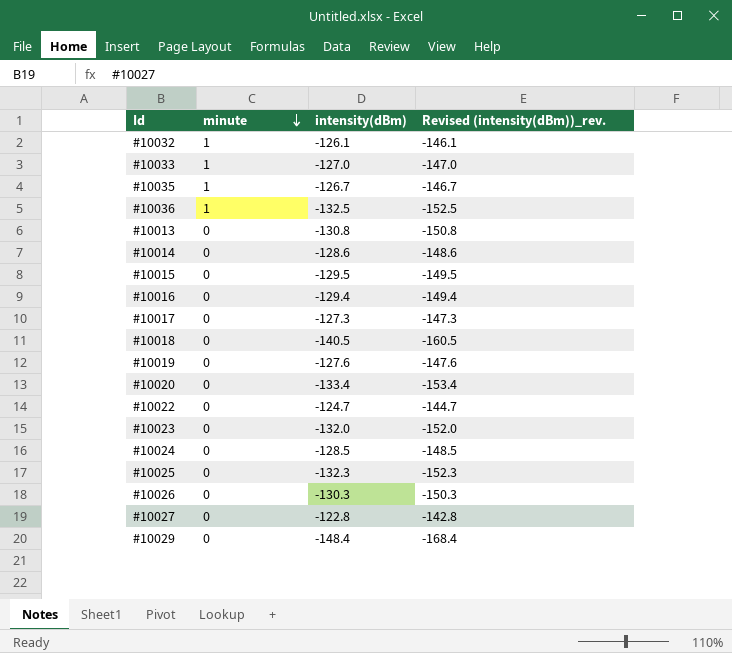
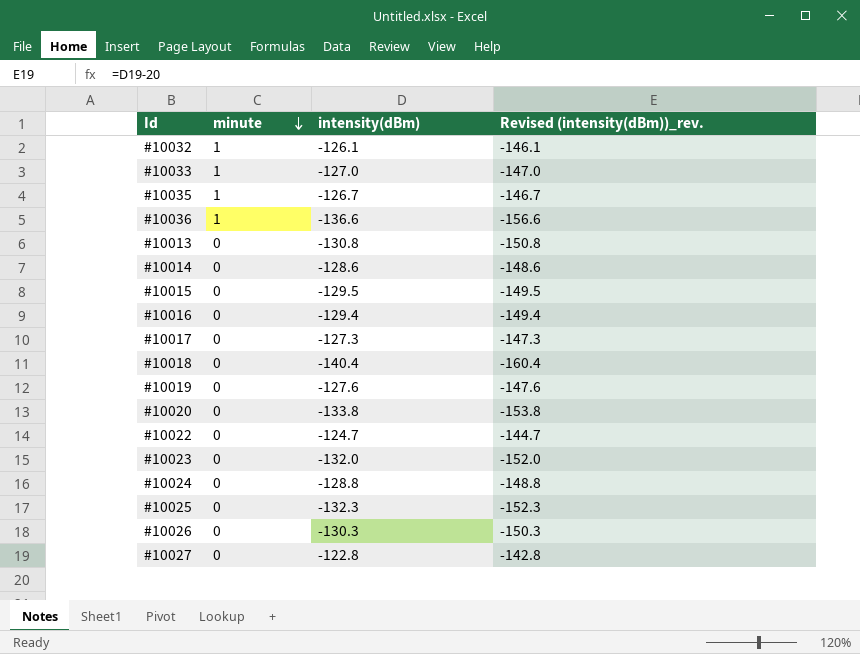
row #10029: 0 | -148.4 | -168.4 -> none
#10036 | intensity(dBm): -132.5 -> -136.6
#10036 | Revised (intensity(dBm))_rev.: -152.5 -> -156.6
#10018 | intensity(dBm): -140.5 -> -140.4
#10018 | Revised (intensity(dBm))_rev.: -160.5 -> -160.4
#10020 | intensity(dBm): -133.4 -> -133.8
#10020 | Revised (intensity(dBm))_rev.: -153.4 -> -153.8
#10024 | intensity(dBm): -128.5 -> -128.8
#10024 | Revised (intensity(dBm))_rev.: -148.5 -> -148.8

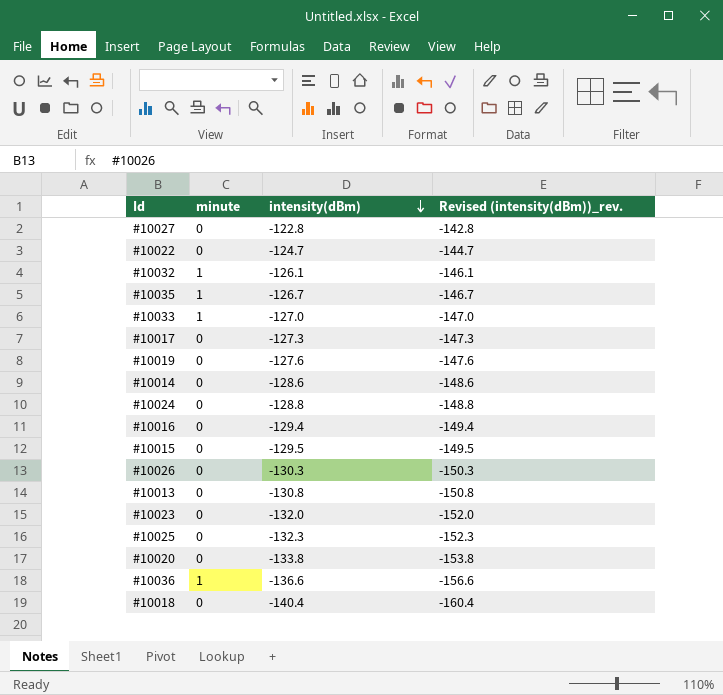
row order: minute descending -> intensity(dBm) descending

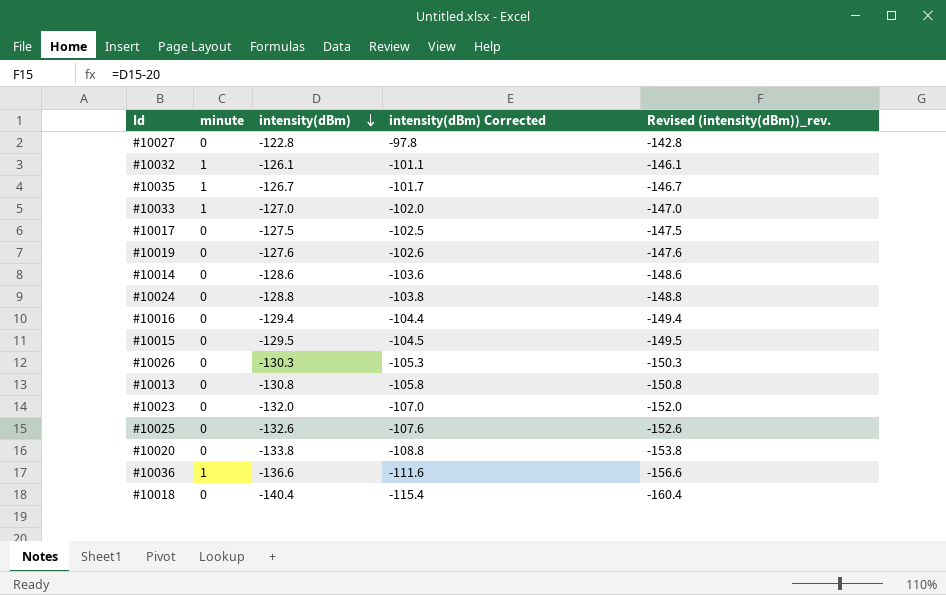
column intensity(dBm) Corrected | formula: none -> [intensity(dBm)] + 25
row #10022: 0 | -124.7 | -144.7 -> none
#10017 | intensity(dBm): -127.3 -> -127.5
#10017 | Revised (intensity(dBm))_rev.: -147.3 -> -147.5
#10025 | intensity(dBm): -132.3 -> -132.6
#10025 | Revised (intensity(dBm))_rev.: -152.3 -> -152.6

